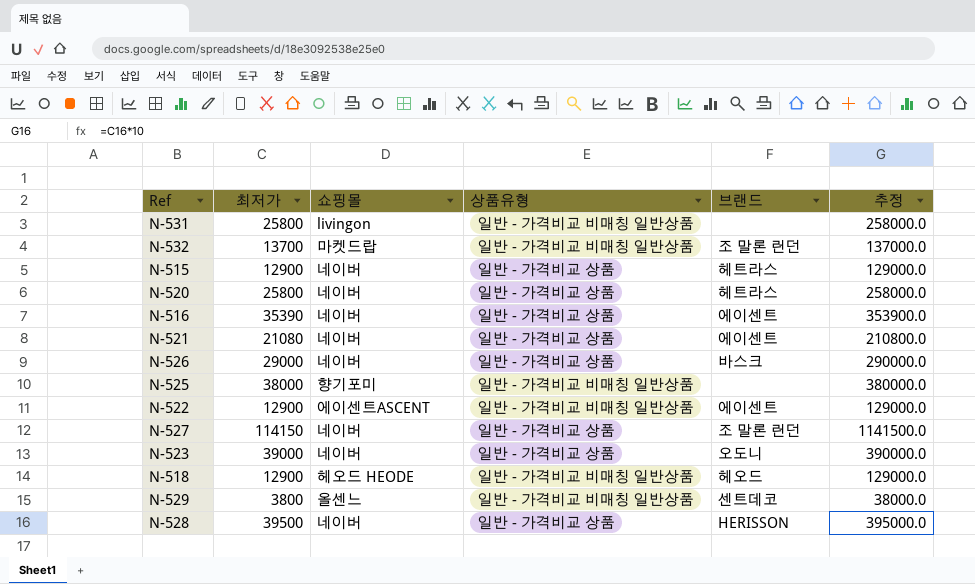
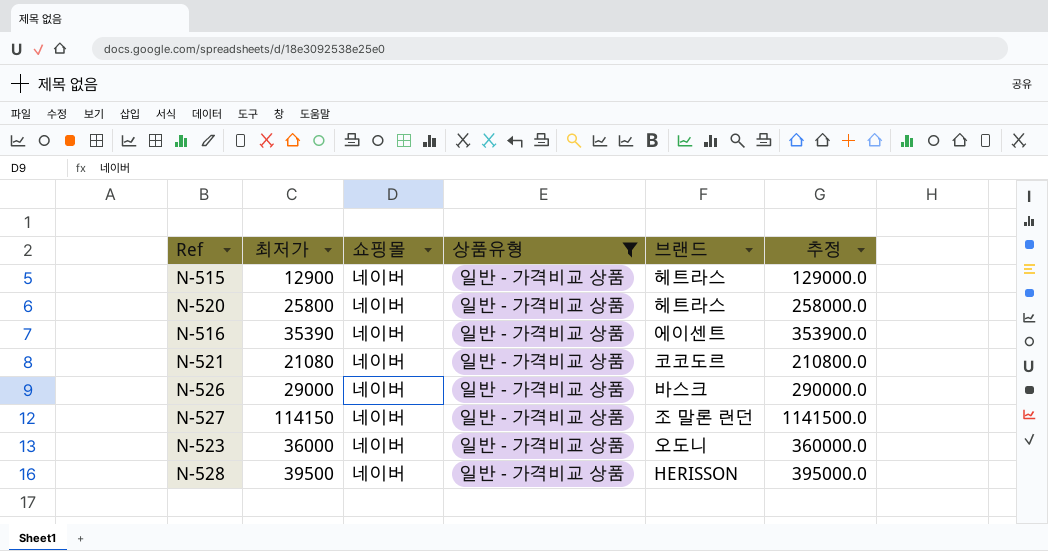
filter: none -> 상품유형 = 일반 - 가격비교 상품
N-521 | 브랜드: 에이센트 -> 코코도르
N-523 | 최저가: 39000 -> 36000
N-523 | 추정: 390000.0 -> 360000.0

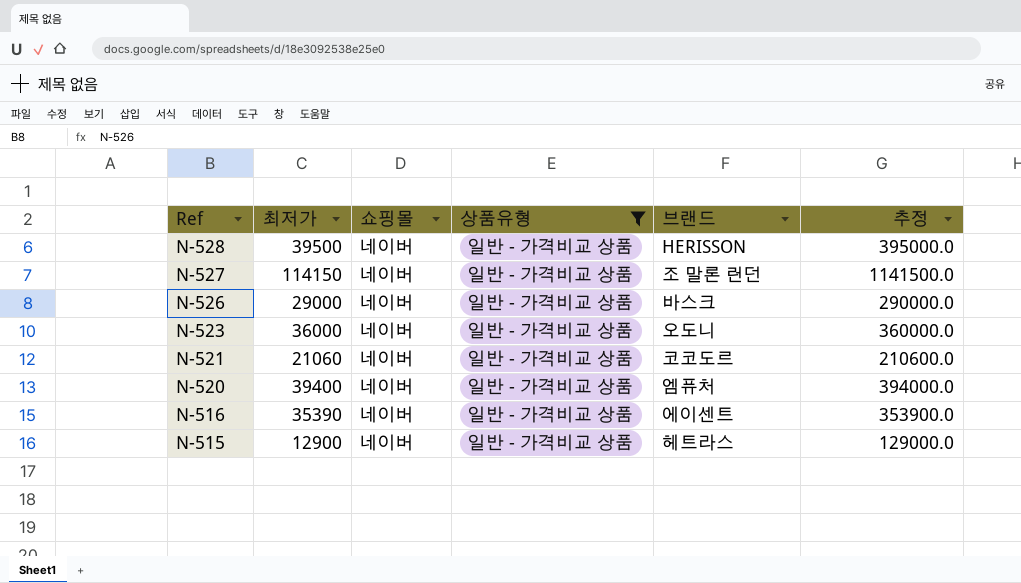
row order: none -> Ref descending
N-521 | 최저가: 21080 -> 21060
N-521 | 추정: 210800.0 -> 210600.0
N-520 | 최저가: 25800 -> 39400
N-520 | 브랜드: 헤트라스 -> 엠퓨처
N-520 | 추정: 258000.0 -> 394000.0

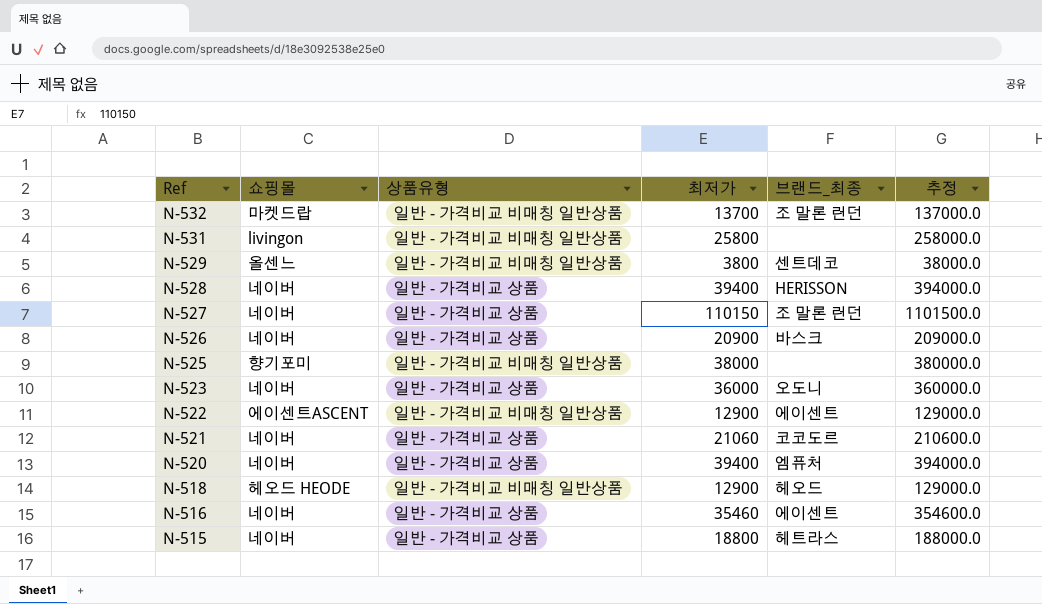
filter: 상품유형 = 일반 - 가격비교 상품 -> none
column 최저가 | position: 2 -> 4
column name: 브랜드 -> 브랜드_최종
N-528 | 최저가: 39500 -> 39400
N-528 | 추정: 395000.0 -> 394000.0
N-527 | 최저가: 114150 -> 110150
N-527 | 추정: 1141500.0 -> 1101500.0
N-526 | 최저가: 29000 -> 20900
N-526 | 추정: 290000.0 -> 209000.0
N-516 | 최저가: 35390 -> 35460
N-516 | 추정: 353900.0 -> 354600.0
N-515 | 최저가: 12900 -> 18800
N-515 | 추정: 129000.0 -> 188000.0

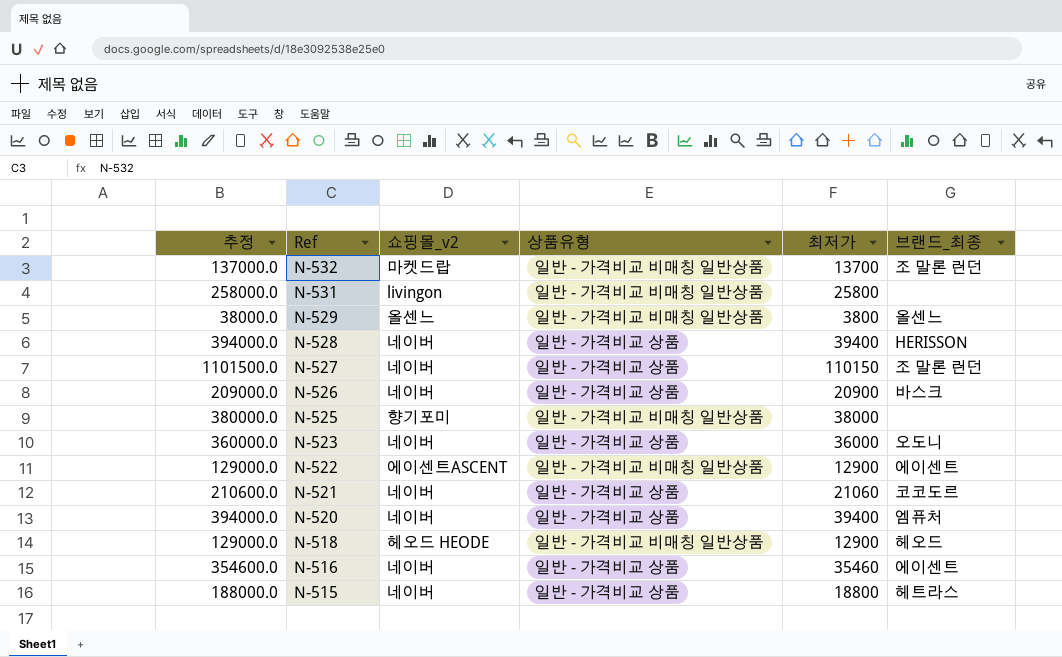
column 추정 | position: 6 -> 1
column name: 쇼핑몰 -> 쇼핑몰_v2
N-529 | 브랜드_최종: 센트데코 -> 올센느

